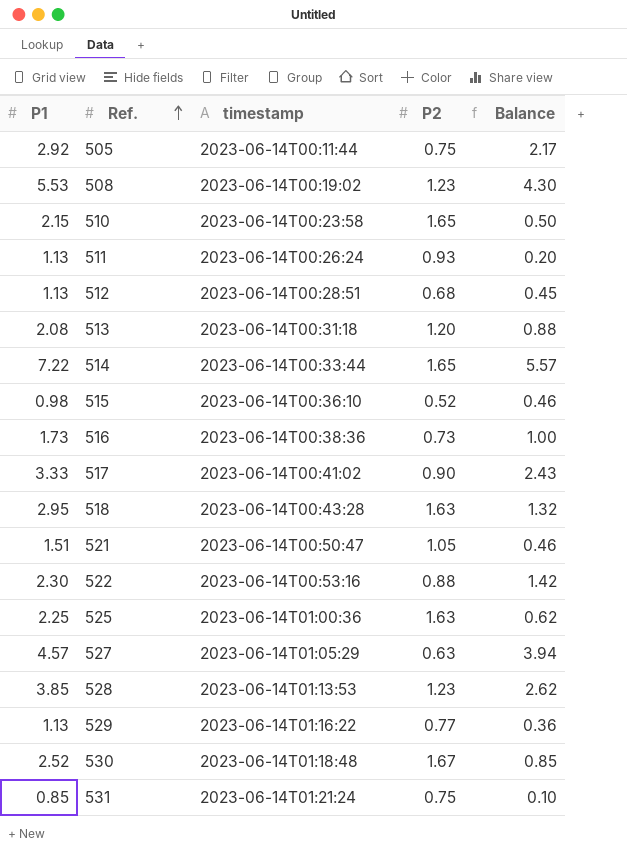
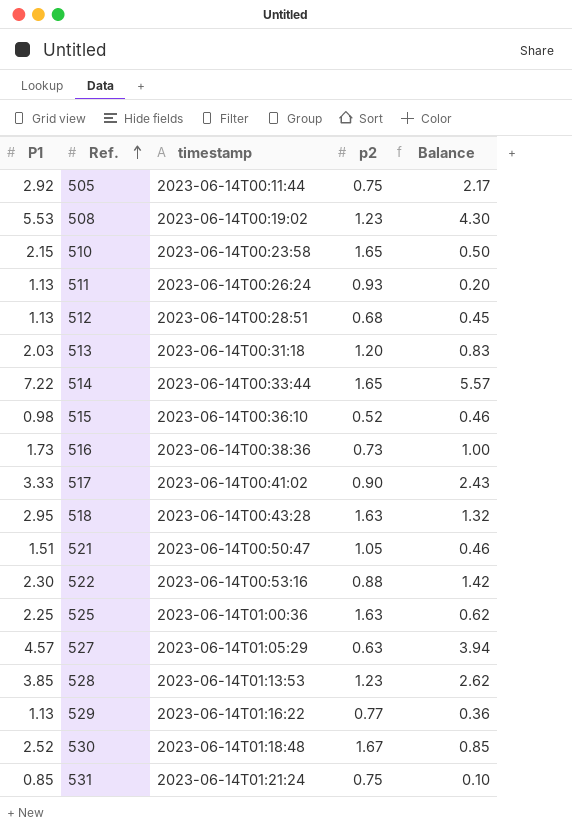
column name: P2 -> p2
513 | P1: 2.08 -> 2.03
513 | Balance: 0.88 -> 0.83

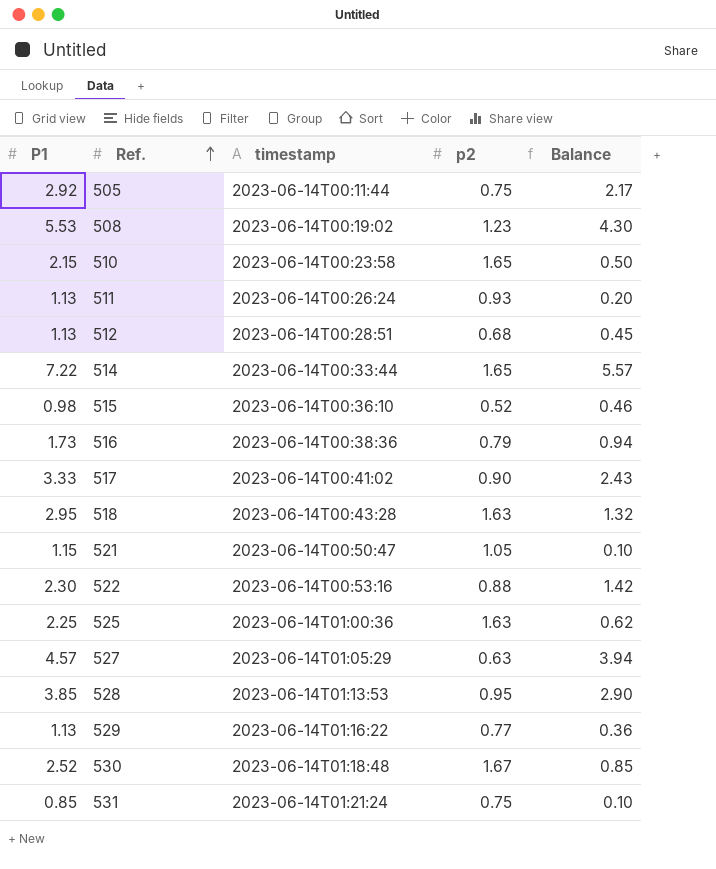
row 513: 2.03 | 2023-06-14T00:31:18 | 1.20 | 0.83 -> none
516 | p2: 0.73 -> 0.79
516 | Balance: 1.00 -> 0.94
521 | P1: 1.51 -> 1.15
521 | Balance: 0.46 -> 0.10
528 | p2: 1.23 -> 0.95
528 | Balance: 2.62 -> 2.90

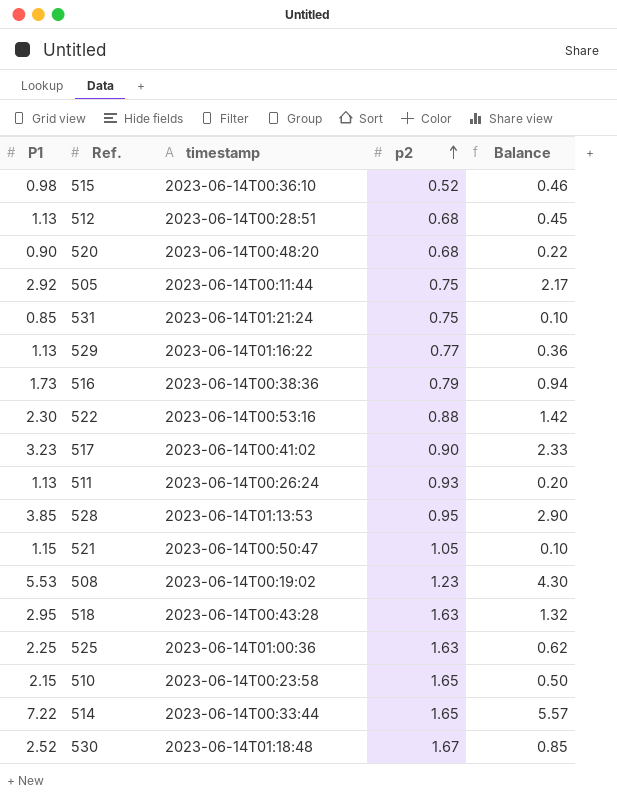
row order: Ref. ascending -> p2 ascending
row 527: 4.57 | 2023-06-14T01:05:29 | 0.63 | 3.94 -> none
row 520: none -> 0.90 | 2023-06-14T00:48:20 | 0.68 | 0.22
517 | P1: 3.33 -> 3.23
517 | Balance: 2.43 -> 2.33

